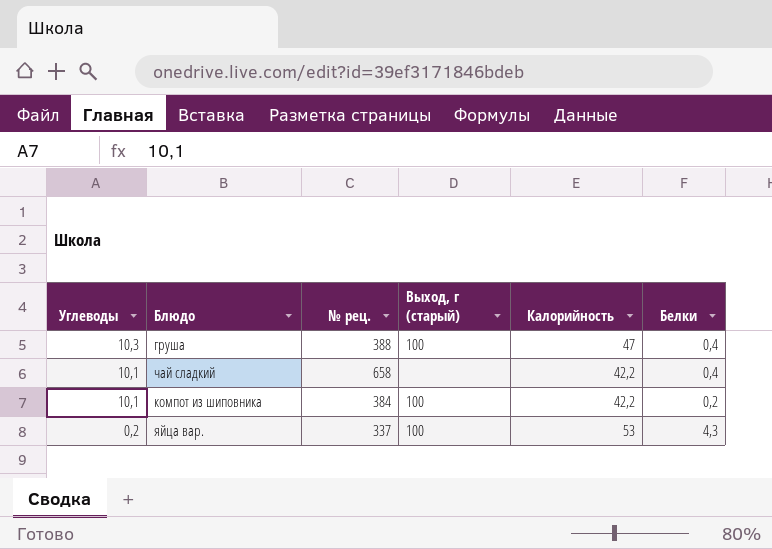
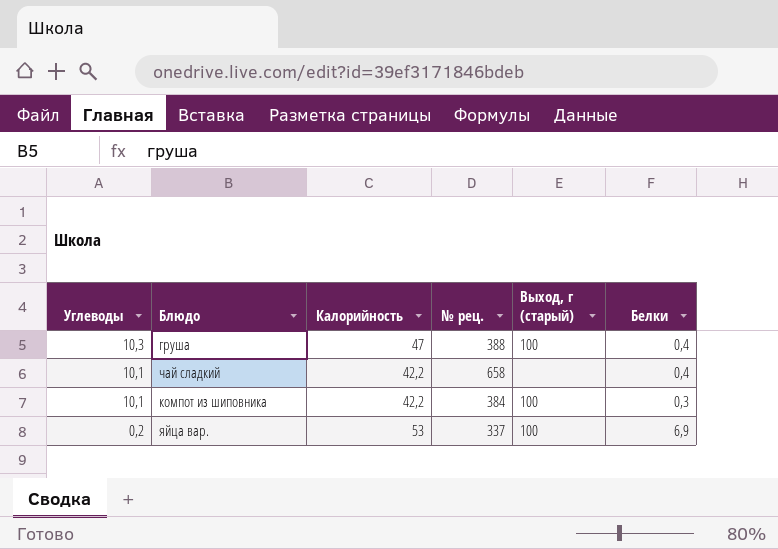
column Калорийность | position: 5 -> 3
компот из шиповника | Белки: 0,2 -> 0,3
яйца вар. | Белки: 4,3 -> 6,9

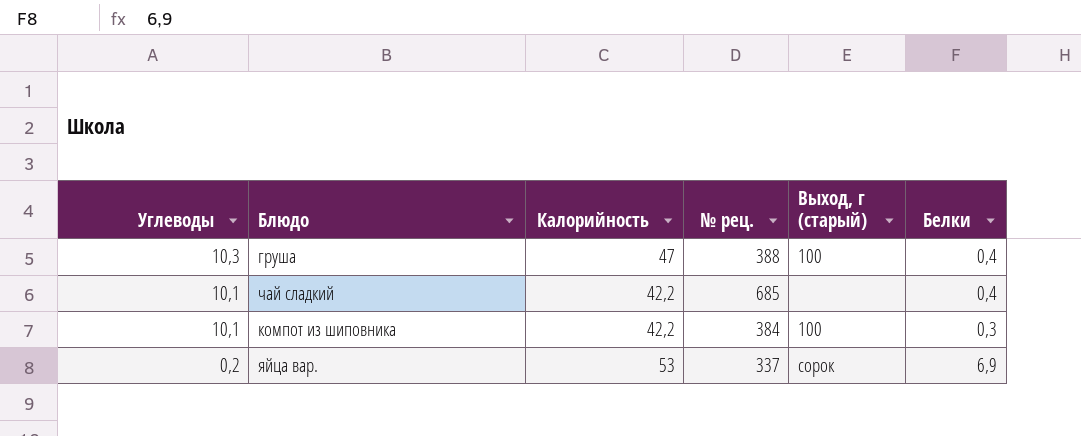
чай сладкий | № рец.: 658 -> 685
яйца вар. | Выход, г (старый): 100 -> сорок

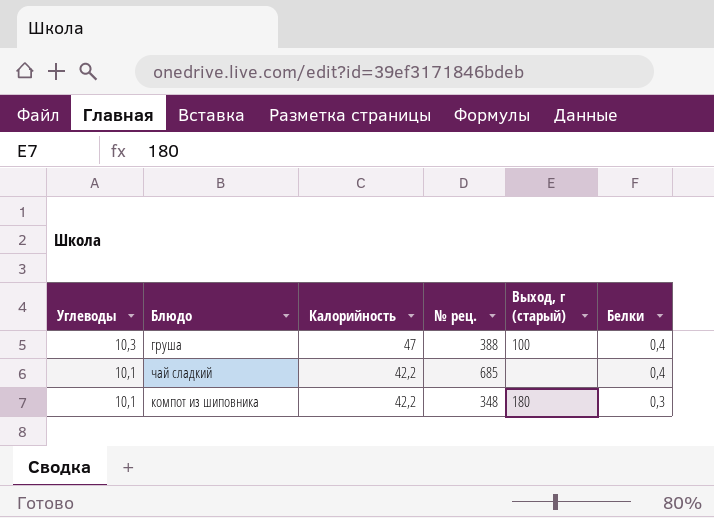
row яйца вар.: 0,2 | 53 | 337 | сорок | 6,9 -> none
компот из шиповника | № рец.: 384 -> 348
компот из шиповника | Выход, г (старый): 100 -> 180

